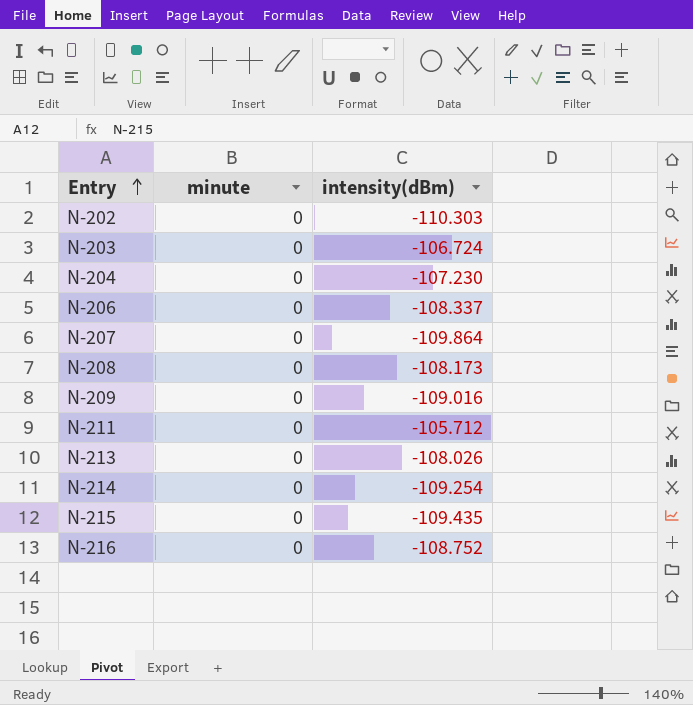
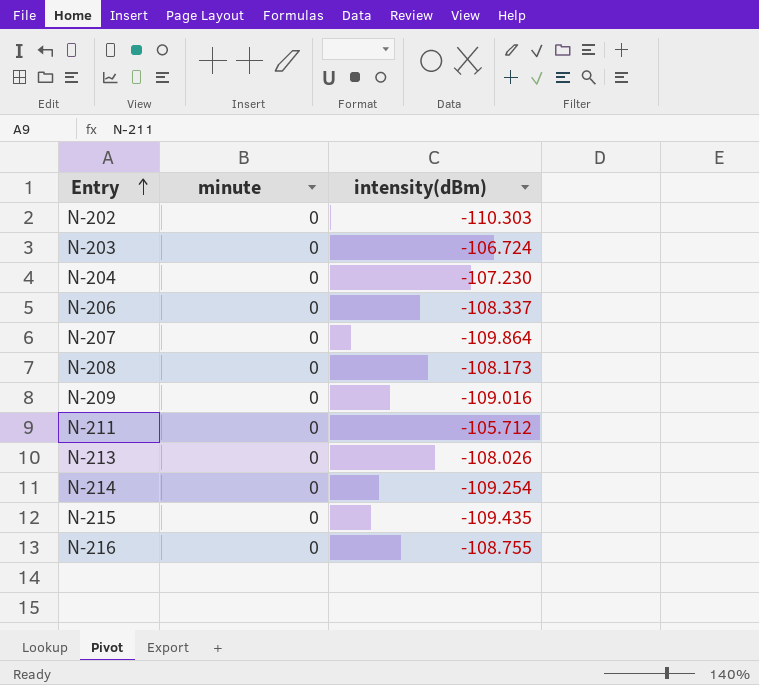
N-216 | intensity(dBm): -108.752 -> -108.755

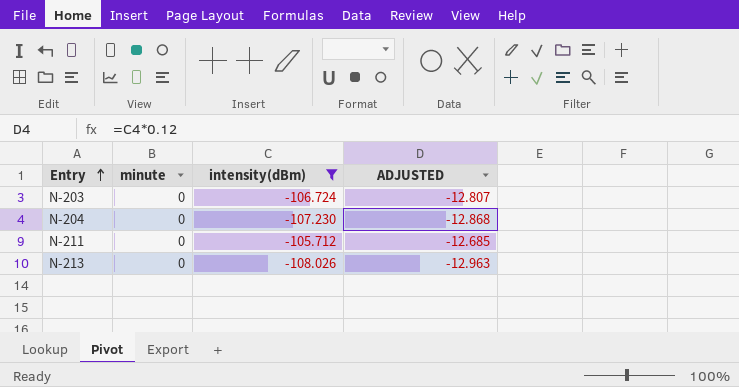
filter: none -> intensity(dBm) >= -108.026
column ADJUSTED | formula: none -> [intensity(dBm)] * 0.12

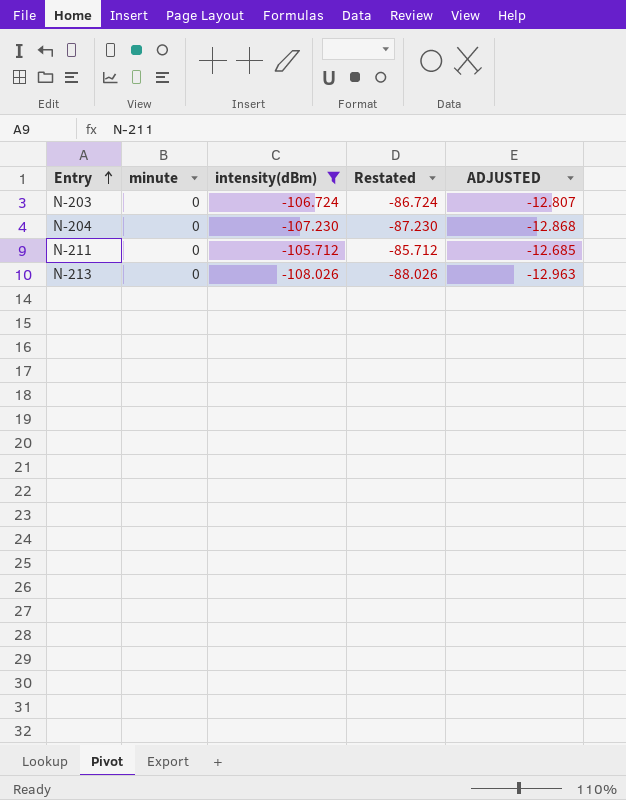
column Restated | formula: none -> [intensity(dBm)] + 20

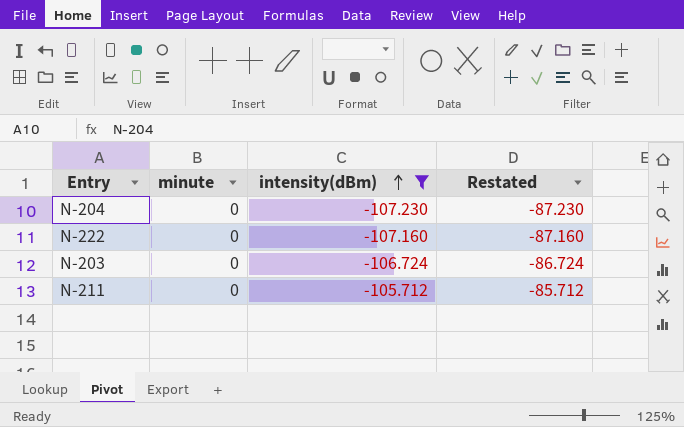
row order: Entry ascending -> intensity(dBm) ascending
column ADJUSTED | formula: [intensity(dBm)] * 0.12 -> none
row N-213: 0 | -108.026 | -88.026 | -12.963 -> none
row N-222: none -> 0 | -107.160 | -87.160

